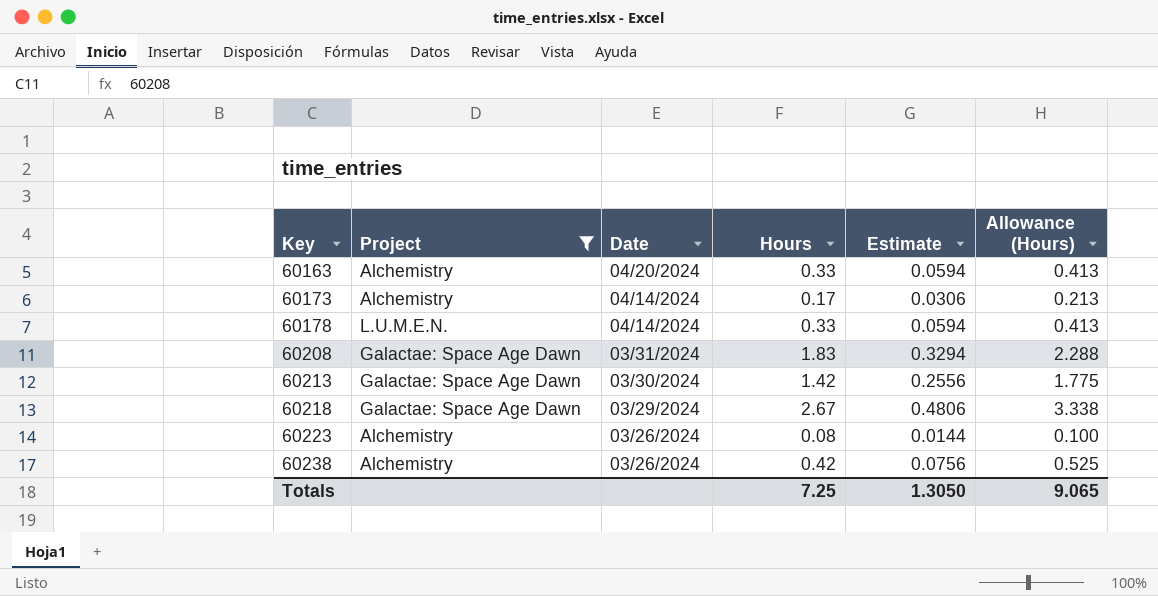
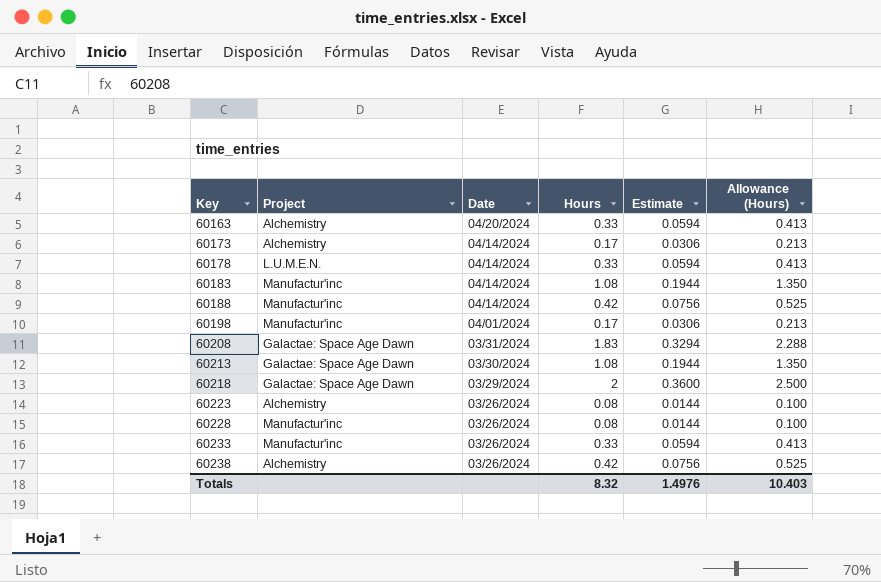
filter: Project != Manufactur'inc -> none
60213 | Hours: 1.42 -> 1.08
60213 | Estimate: 0.2556 -> 0.1944
60213 | Allowance (Hours): 1.775 -> 1.350
60218 | Hours: 2.67 -> 2
60218 | Estimate: 0.4806 -> 0.3600
60218 | Allowance (Hours): 3.338 -> 2.500
Totals | Hours: 7.25 -> 8.32
Totals | Estimate: 1.3050 -> 1.4976
Totals | Allowance (Hours): 9.065 -> 10.403

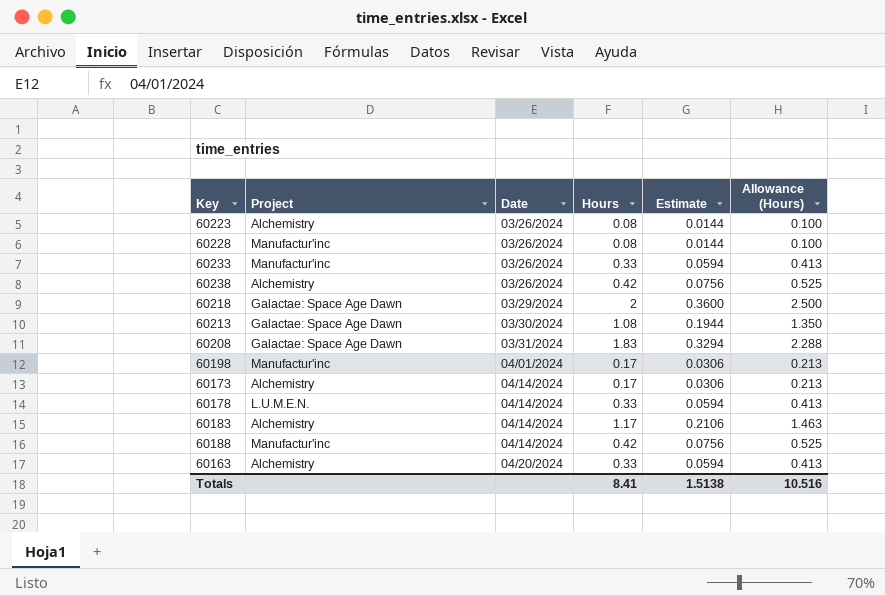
row order: Key ascending -> Date ascending
60183 | Project: Manufactur'inc -> Alchemistry
60183 | Hours: 1.08 -> 1.17
60183 | Estimate: 0.1944 -> 0.2106
60183 | Allowance (Hours): 1.350 -> 1.463
Totals | Hours: 8.32 -> 8.41
Totals | Estimate: 1.4976 -> 1.5138
Totals | Allowance (Hours): 10.403 -> 10.516

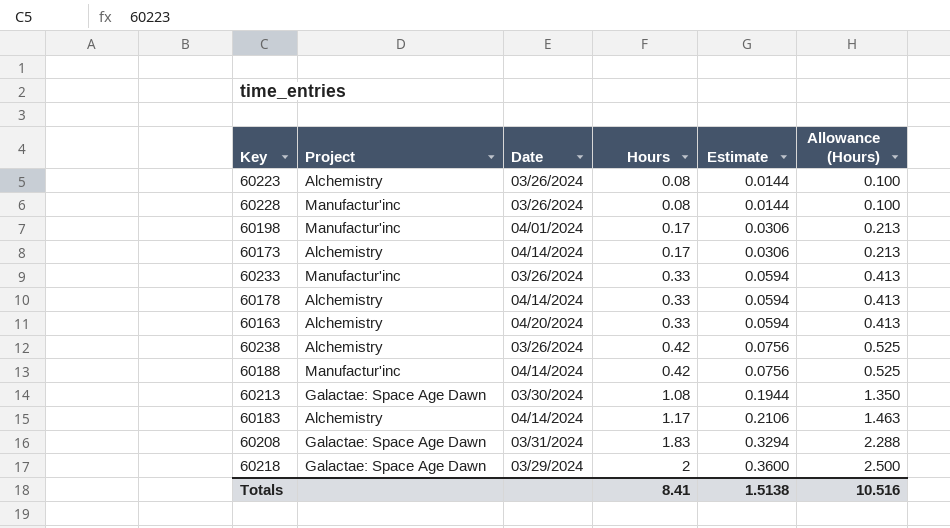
row order: Date ascending -> Hours ascending
60178 | Project: L.U.M.E.N. -> Alchemistry

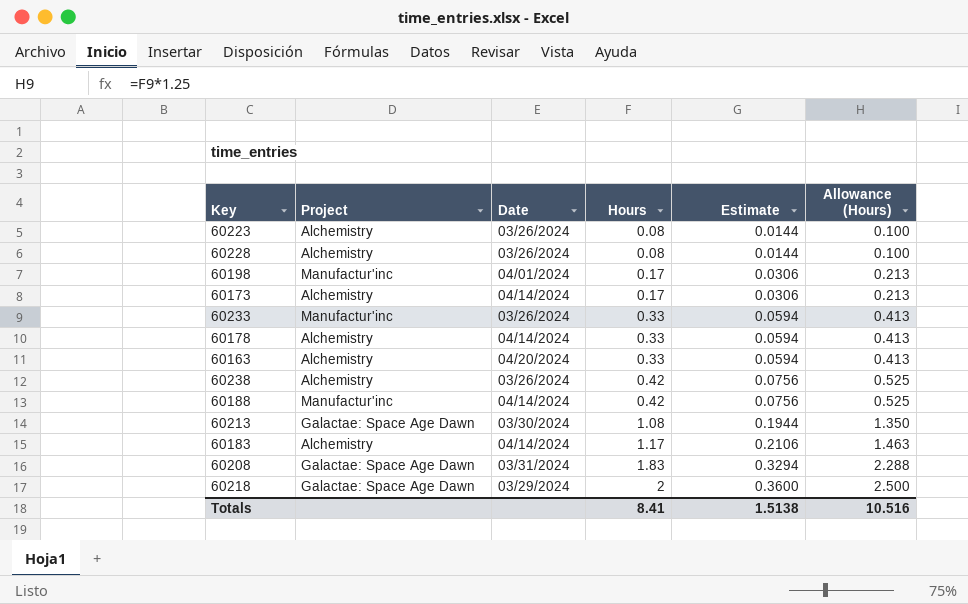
60228 | Project: Manufactur'inc -> Alchemistry

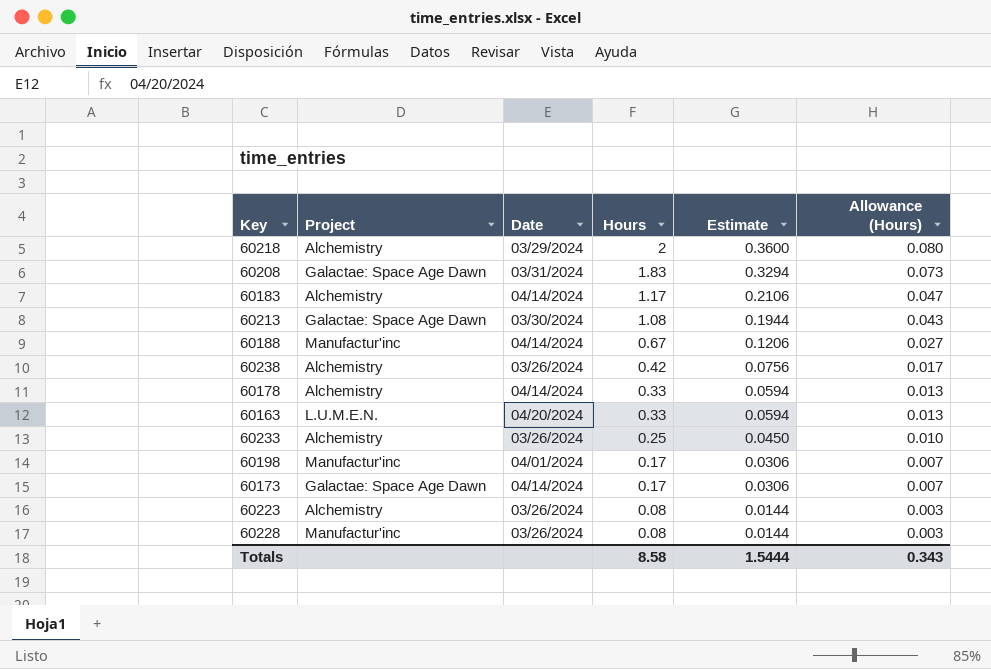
row order: Hours ascending -> Hours descending
column Allowance (Hours) | formula: [Hours] * 1.25 -> [Hours] * 0.04
60218 | Project: Galactae: Space Age Dawn -> Alchemistry
60188 | Hours: 0.42 -> 0.67
60188 | Estimate: 0.0756 -> 0.1206
60163 | Project: Alchemistry -> L.U.M.E.N.
60233 | Project: Manufactur'inc -> Alchemistry
60233 | Hours: 0.33 -> 0.25
60233 | Estimate: 0.0594 -> 0.0450
60173 | Project: Alchemistry -> Galactae: Space Age Dawn
60228 | Project: Alchemistry -> Manufactur'inc
Totals | Hours: 8.41 -> 8.58
Totals | Estimate: 1.5138 -> 1.5444
Totals | Allowance (Hours): 10.516 -> 0.343

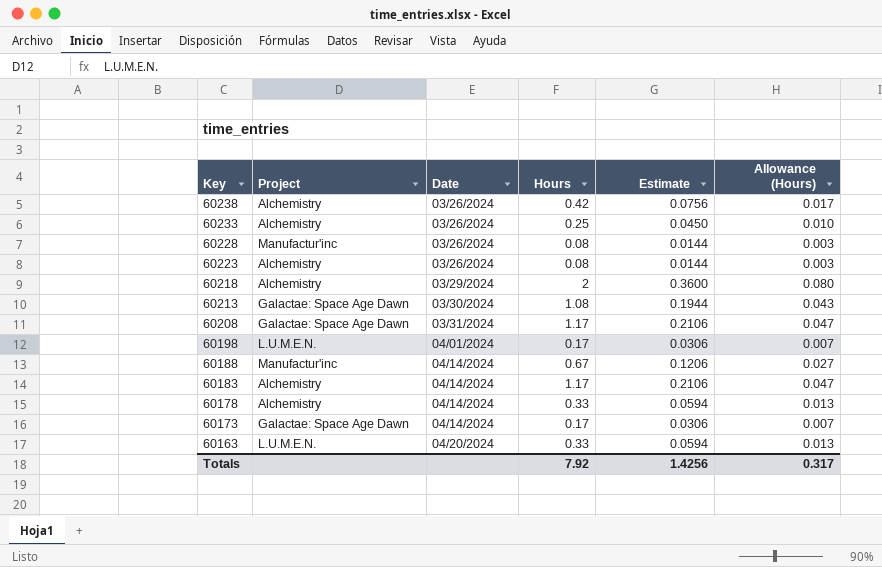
row order: Hours descending -> Key descending
60208 | Hours: 1.83 -> 1.17
60208 | Estimate: 0.3294 -> 0.2106
60208 | Allowance (Hours): 0.073 -> 0.047
60198 | Project: Manufactur'inc -> L.U.M.E.N.
Totals | Hours: 8.58 -> 7.92
Totals | Estimate: 1.5444 -> 1.4256
Totals | Allowance (Hours): 0.343 -> 0.317

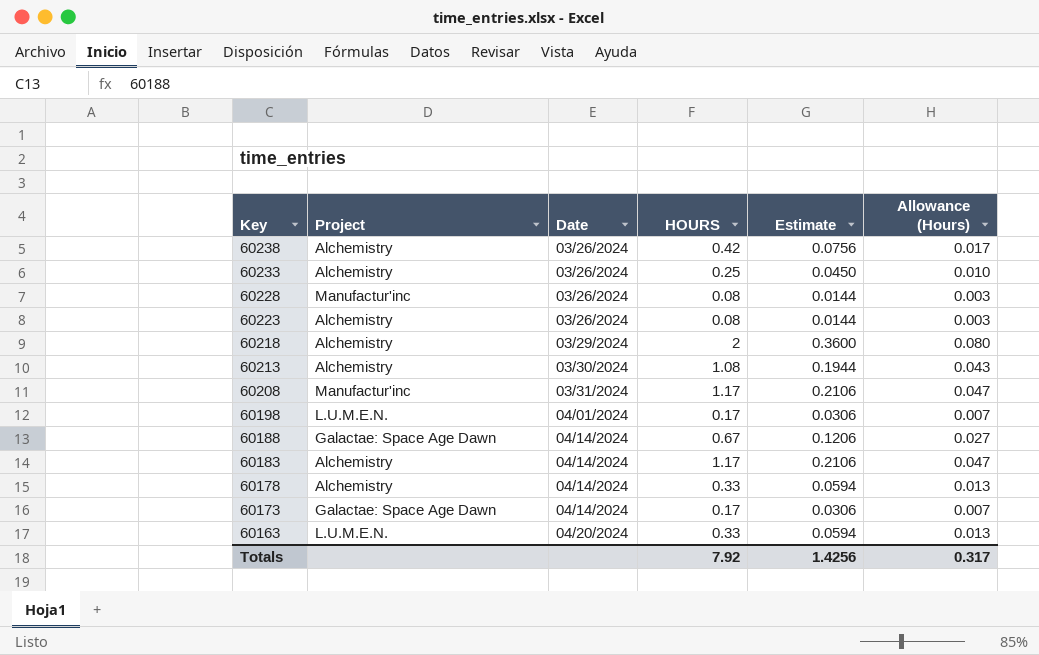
column name: Hours -> HOURS
60213 | Project: Galactae: Space Age Dawn -> Alchemistry
60208 | Project: Galactae: Space Age Dawn -> Manufactur'inc
60188 | Project: Manufactur'inc -> Galactae: Space Age Dawn

